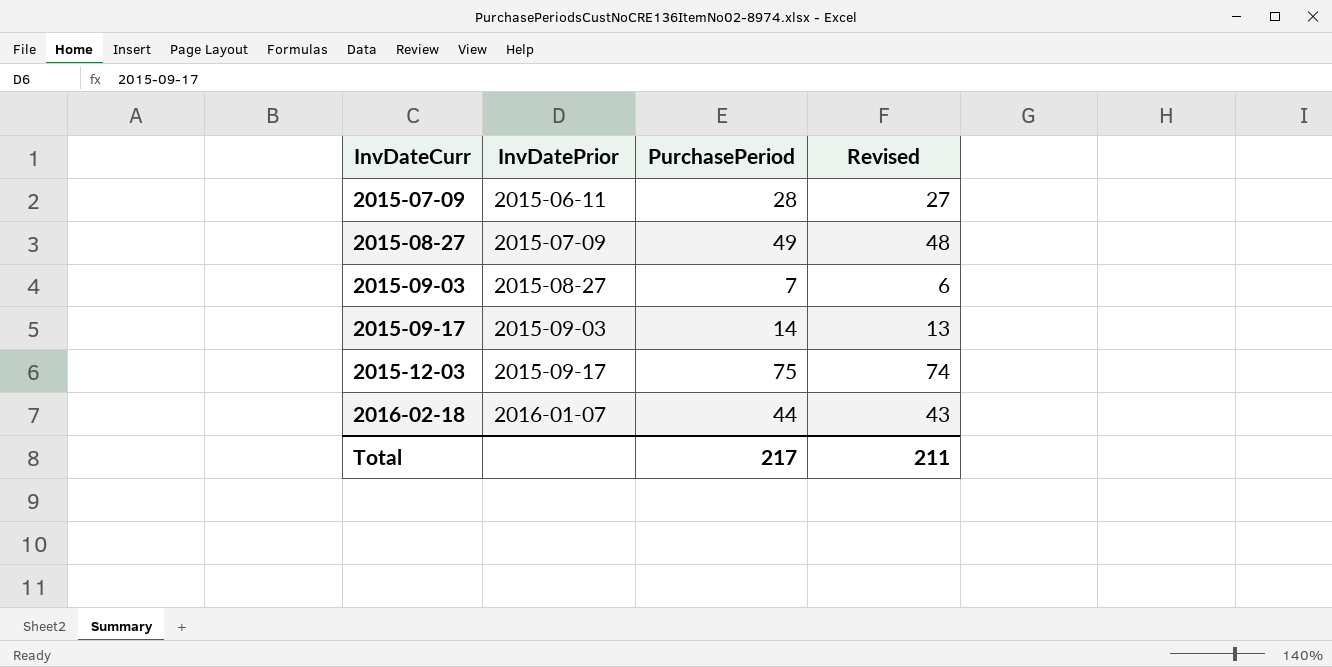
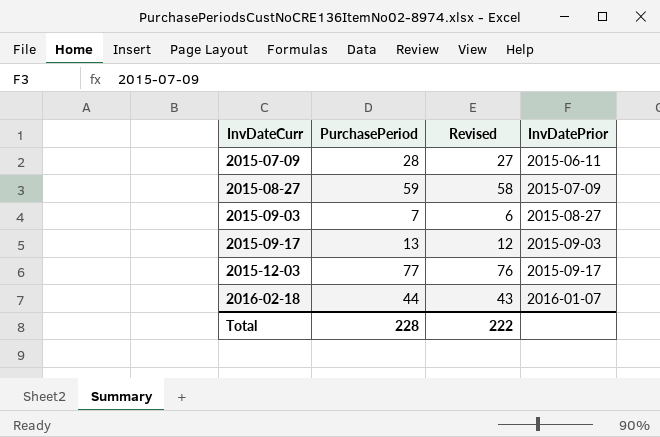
column InvDatePrior | position: 2 -> 4
2015-08-27 | PurchasePeriod: 49 -> 59
2015-08-27 | Revised: 48 -> 58
2015-09-17 | PurchasePeriod: 14 -> 13
2015-09-17 | Revised: 13 -> 12
2015-12-03 | PurchasePeriod: 75 -> 77
2015-12-03 | Revised: 74 -> 76
Total | PurchasePeriod: 217 -> 228
Total | Revised: 211 -> 222

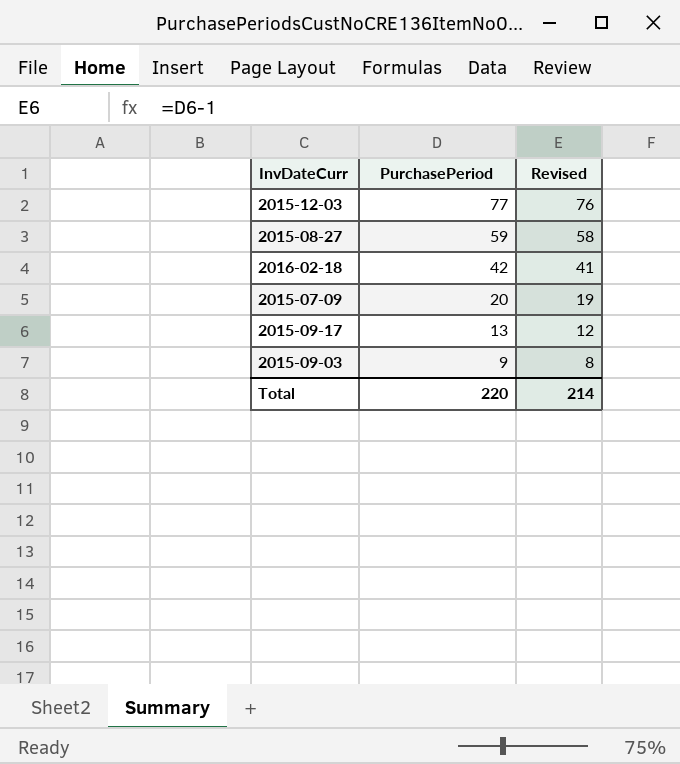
row order: InvDateCurr ascending -> PurchasePeriod descending
column InvDatePrior | position: 4 -> none
2016-02-18 | PurchasePeriod: 44 -> 42
2016-02-18 | Revised: 43 -> 41
2015-07-09 | PurchasePeriod: 28 -> 20
2015-07-09 | Revised: 27 -> 19
2015-09-03 | PurchasePeriod: 7 -> 9
2015-09-03 | Revised: 6 -> 8
Total | PurchasePeriod: 228 -> 220
Total | Revised: 222 -> 214

